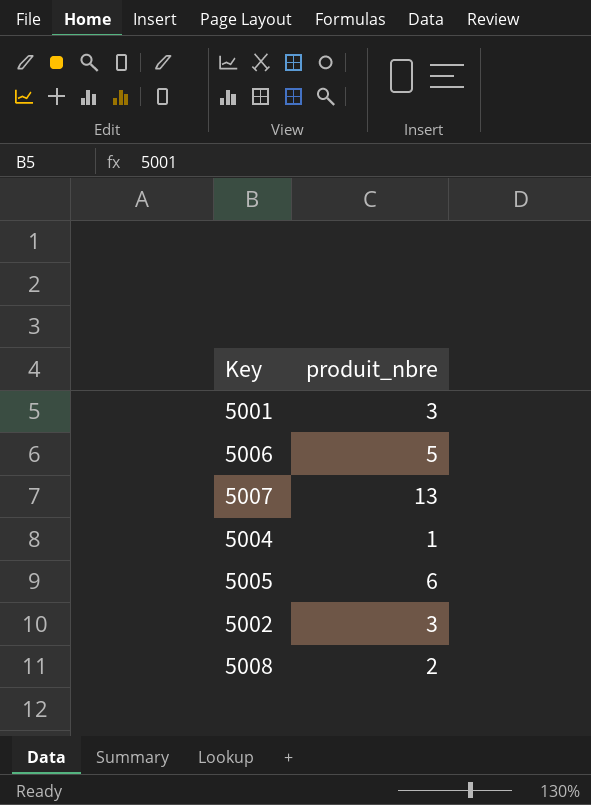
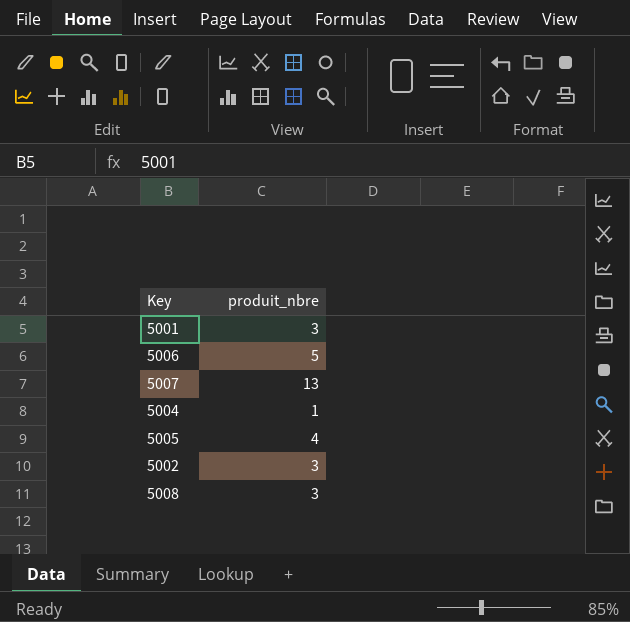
5005 | produit_nbre: 6 -> 4
5008 | produit_nbre: 2 -> 3

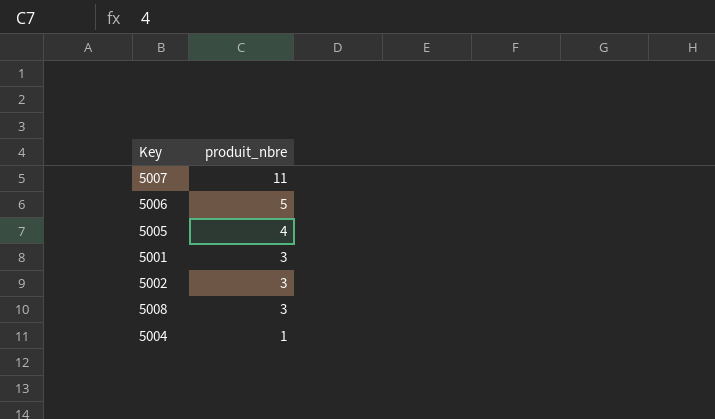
row order: none -> produit_nbre descending
5007 | produit_nbre: 13 -> 11

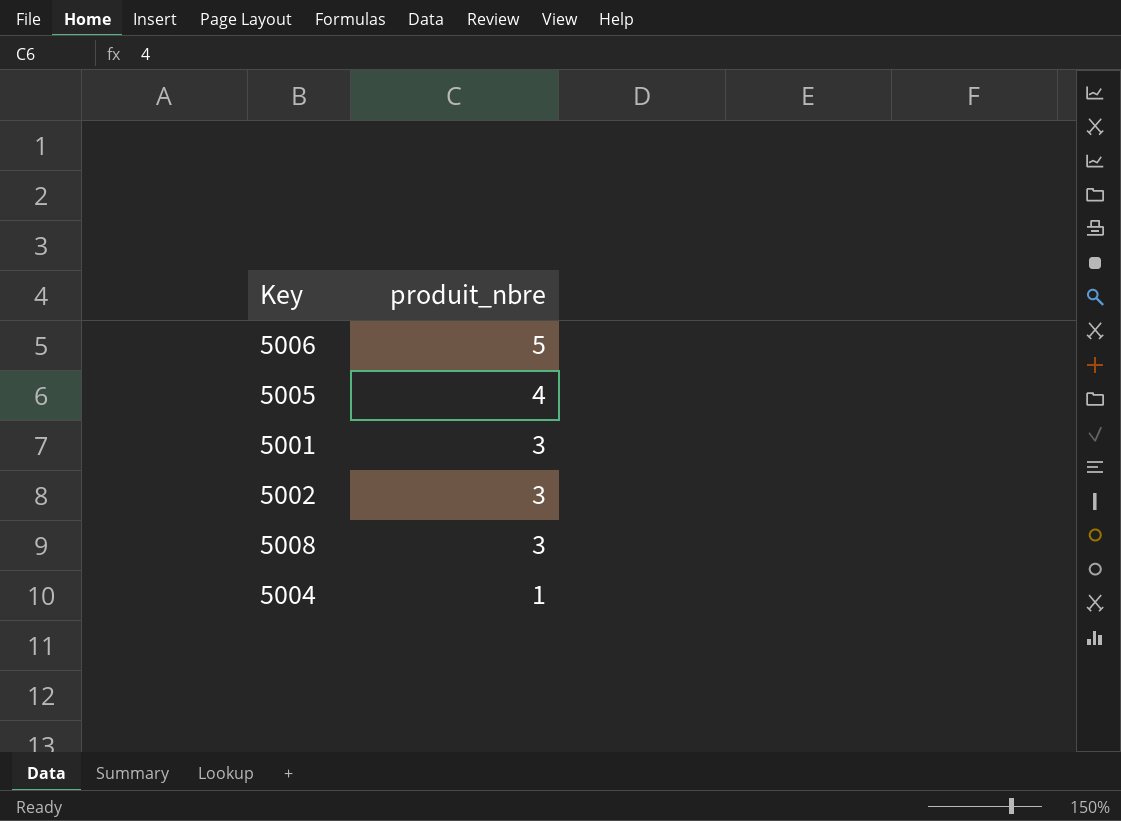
row 5007: 11 -> none

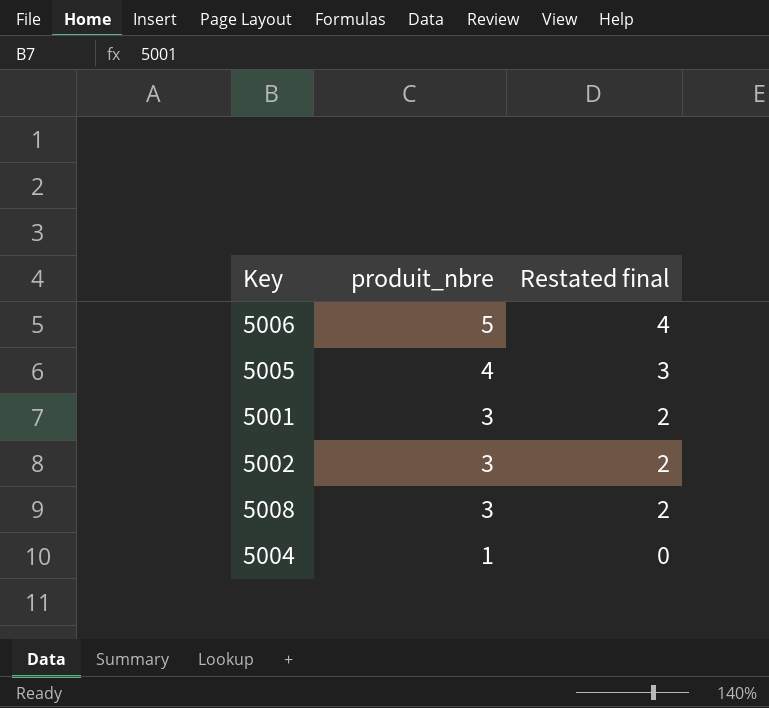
column Restated final | formula: none -> [produit_nbre] - 1

